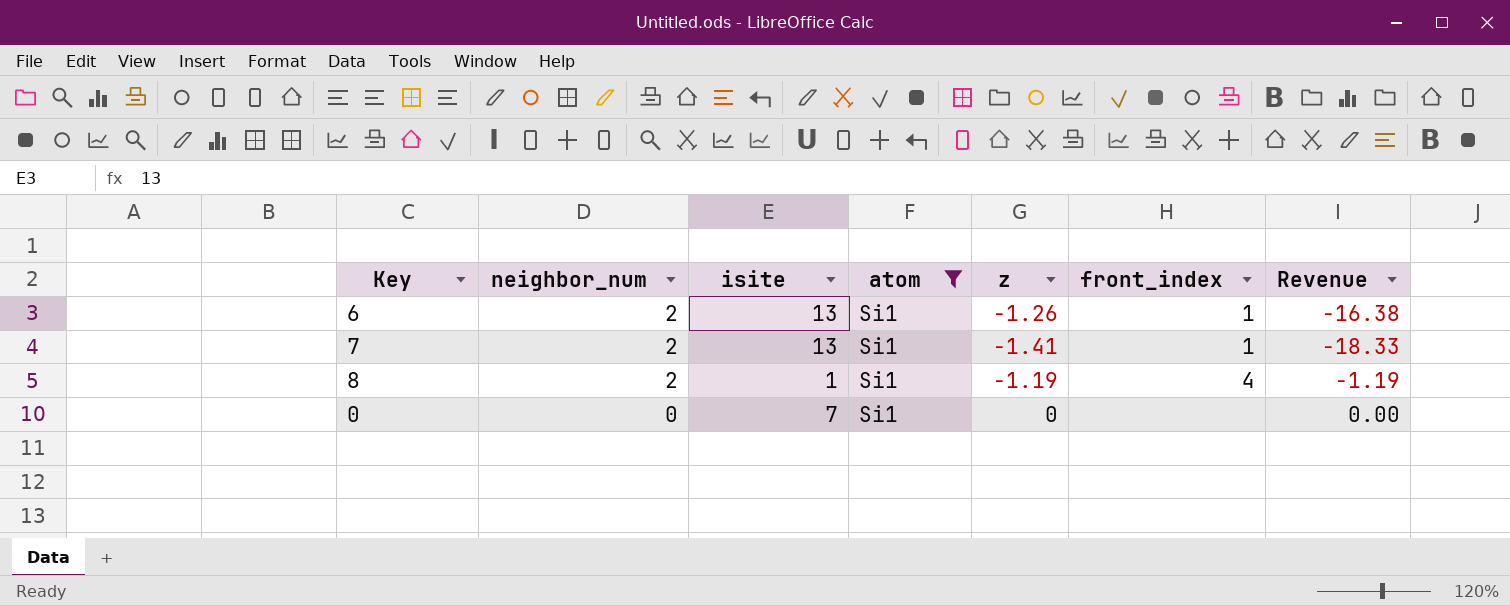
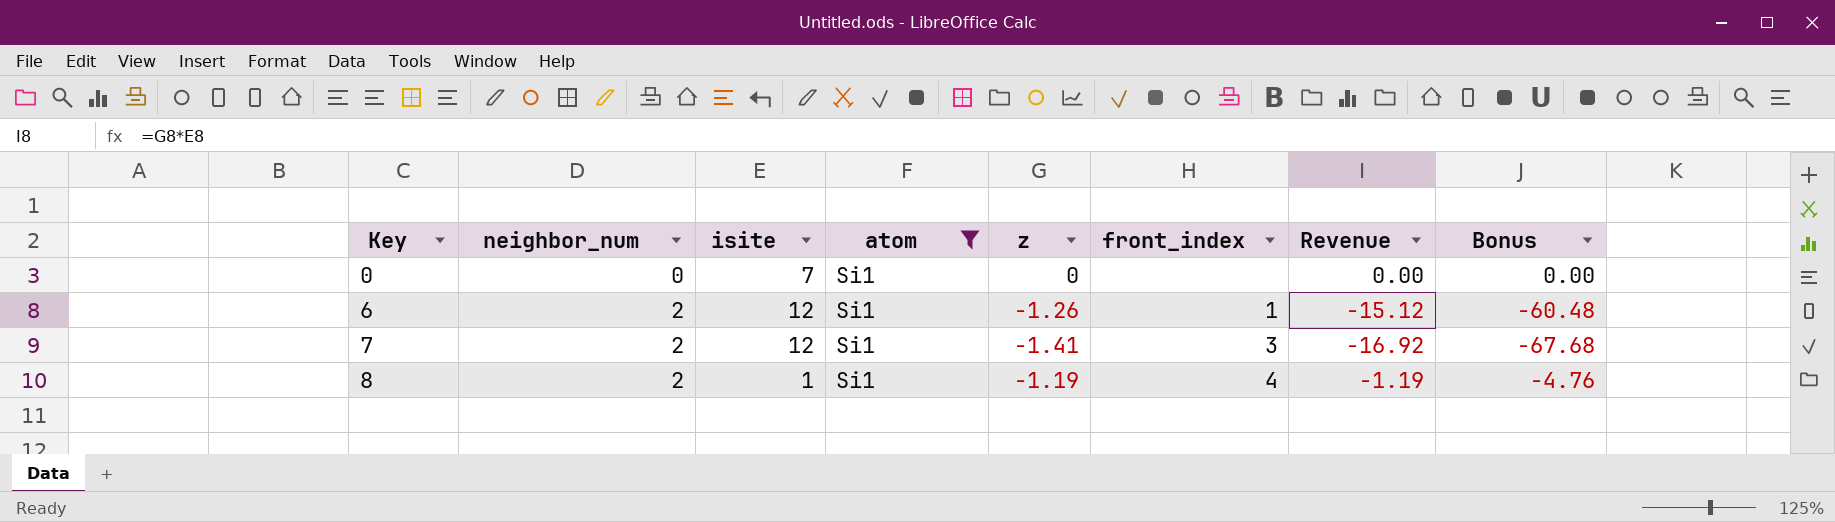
row order: neighbor_num descending -> Key ascending
column Bonus | formula: none -> [Revenue] * 4
6 | isite: 13 -> 12
6 | Revenue: -16.38 -> -15.12
7 | isite: 13 -> 12
7 | front_index: 1 -> 3
7 | Revenue: -18.33 -> -16.92

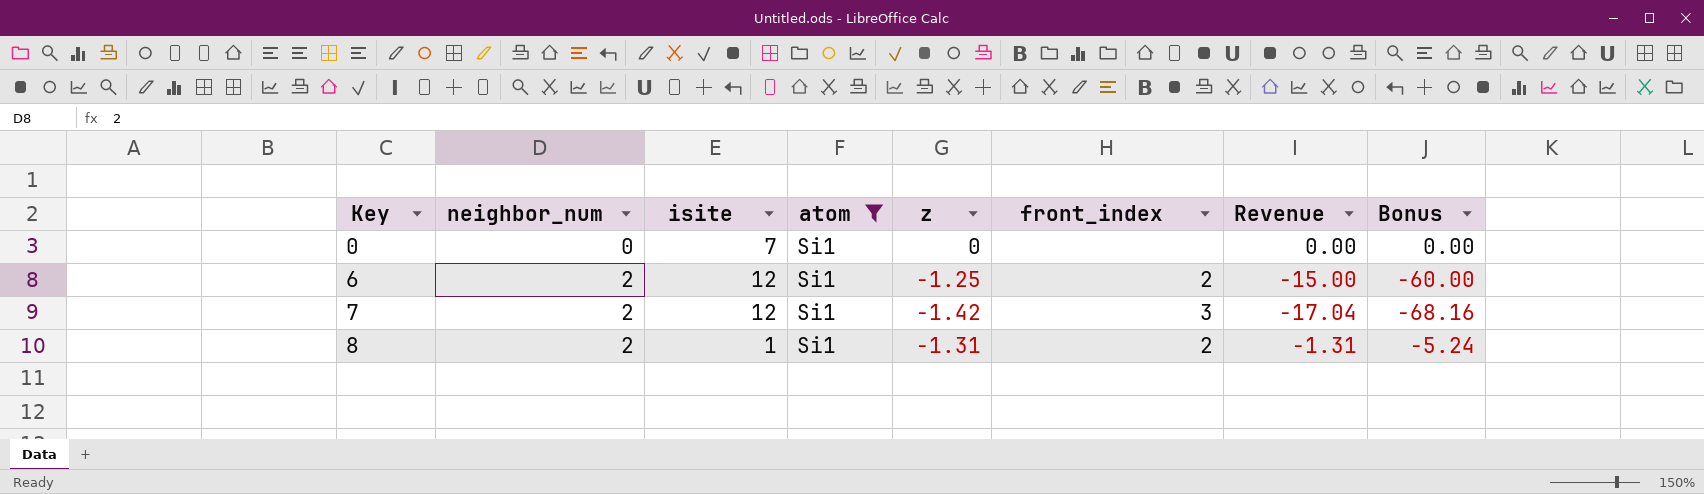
6 | z: -1.26 -> -1.25
6 | front_index: 1 -> 2
6 | Revenue: -15.12 -> -15.00
6 | Bonus: -60.48 -> -60.00
7 | z: -1.41 -> -1.42
7 | Revenue: -16.92 -> -17.04
7 | Bonus: -67.68 -> -68.16
8 | z: -1.19 -> -1.31
8 | front_index: 4 -> 2
8 | Revenue: -1.19 -> -1.31
8 | Bonus: -4.76 -> -5.24

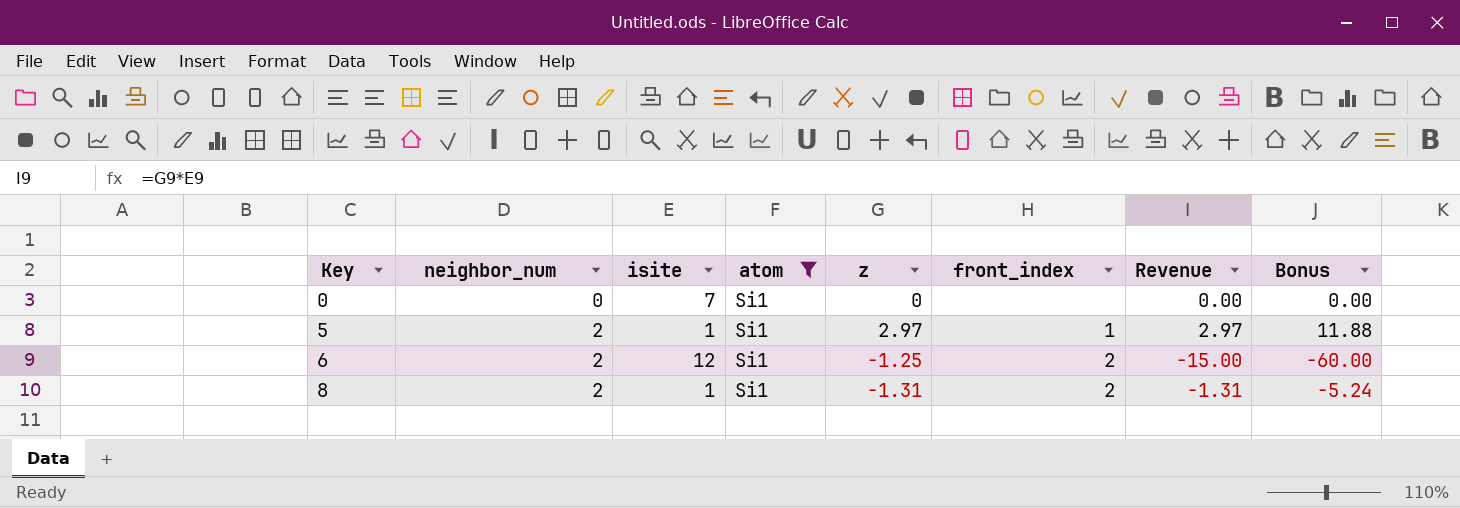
row 7: 2 | 12 | Si1 | -1.42 | 3 | -17.04 | -68.16 -> none
row 5: none -> 2 | 1 | Si1 | 2.97 | 1 | 2.97 | 11.88

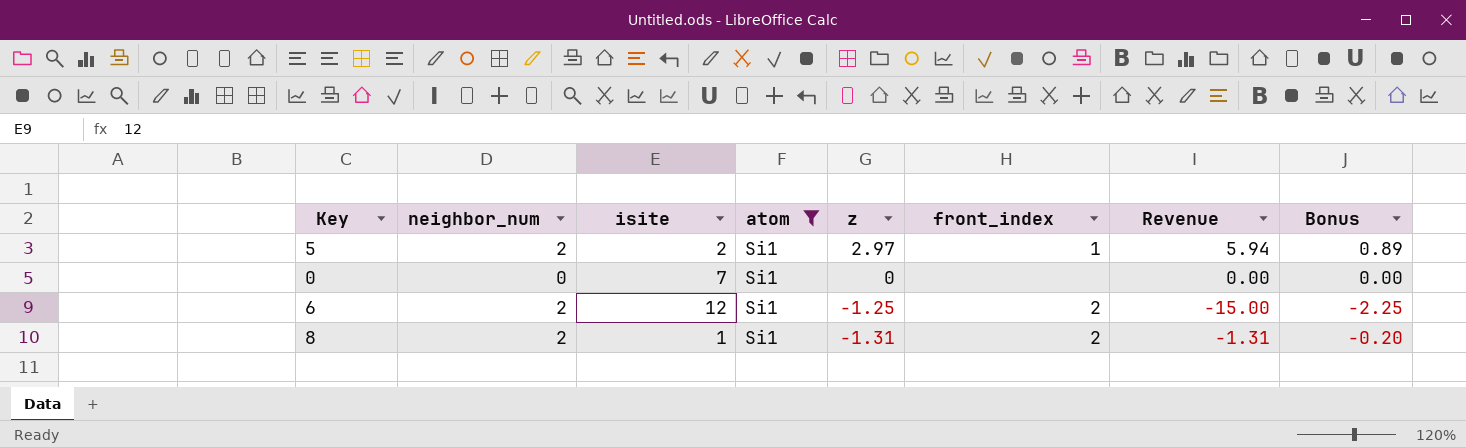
row order: Key ascending -> z descending
column Bonus | formula: [Revenue] * 4 -> [Revenue] * 0.15
5 | isite: 1 -> 2
5 | Revenue: 2.97 -> 5.94

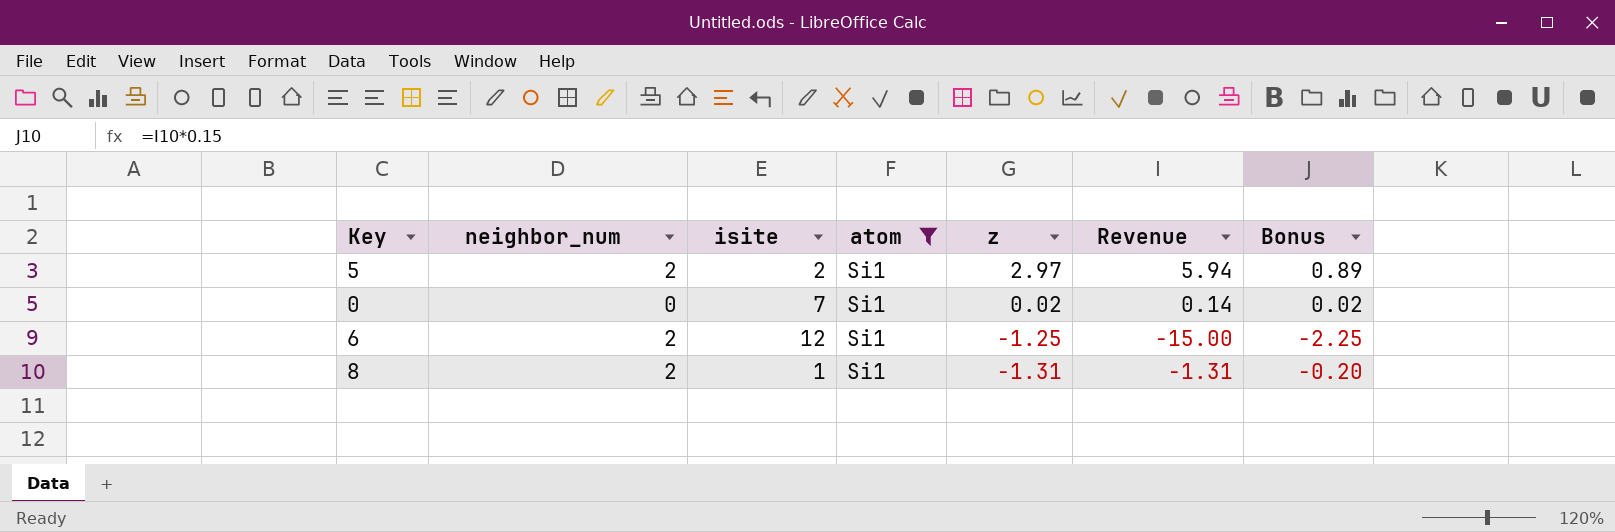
column front_index | position: 6 -> none
0 | z: 0 -> 0.02
0 | Revenue: 0.00 -> 0.14
0 | Bonus: 0.00 -> 0.02

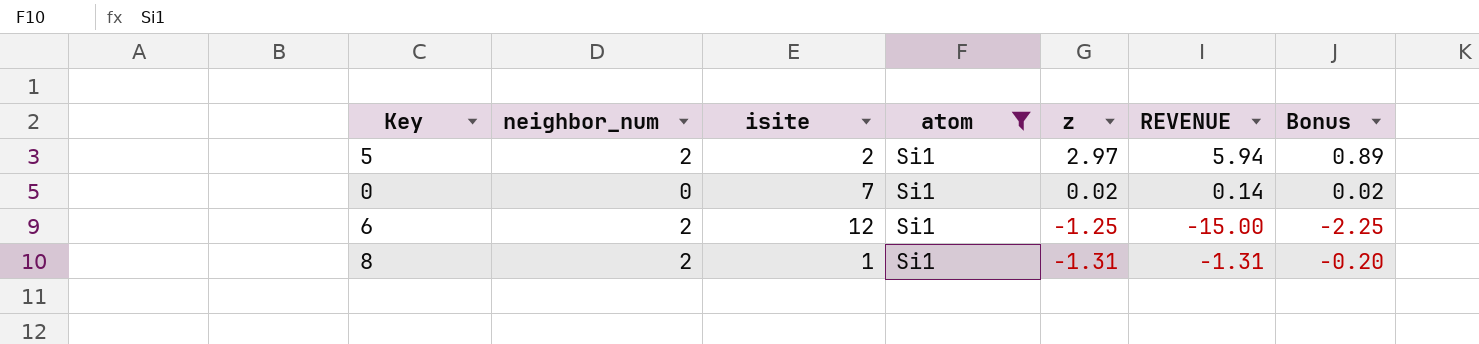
column name: Revenue -> REVENUE

